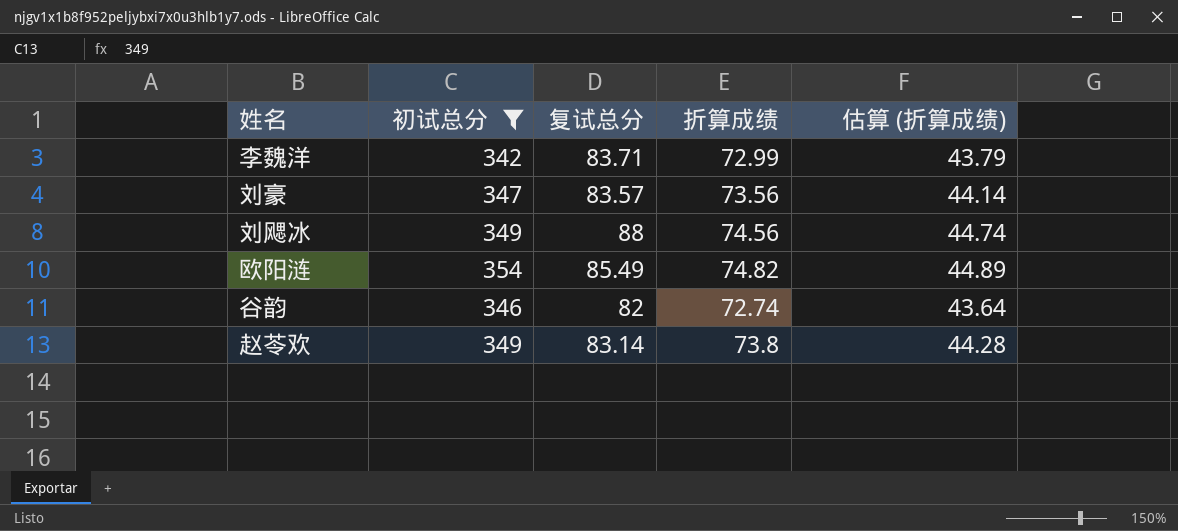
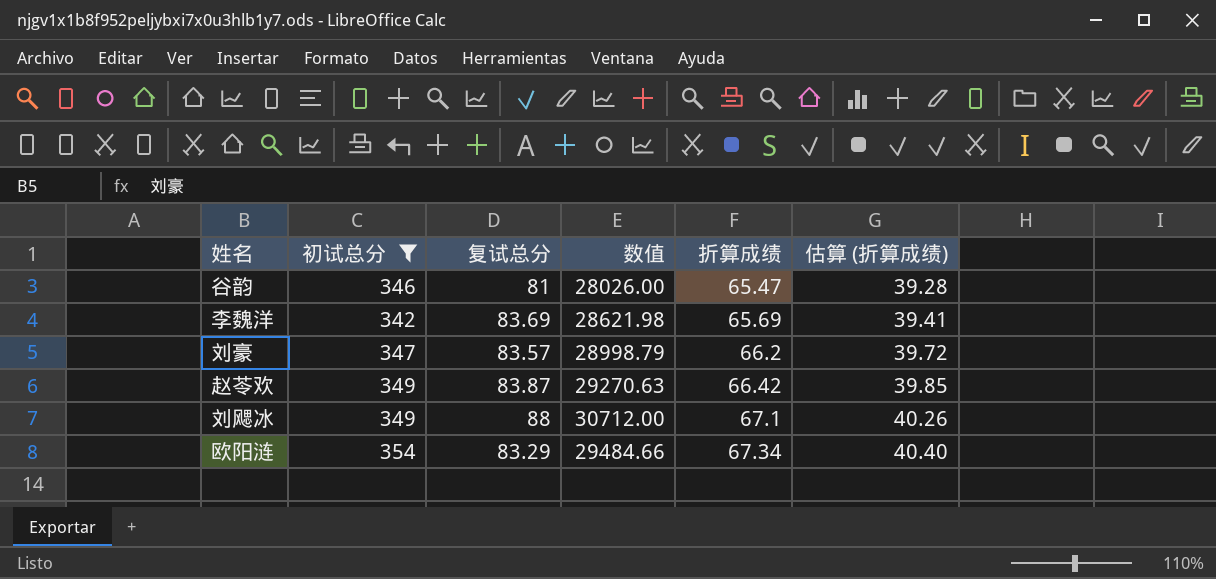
row order: none -> 折算成绩 ascending
column 数值 | formula: none -> [初试总分] * [复试总分]
谷韵 | 复试总分: 82 -> 81
谷韵 | 折算成绩: 72.74 -> 65.47
谷韵 | 估算 (折算成绩): 43.64 -> 39.28
李魏洋 | 复试总分: 83.71 -> 83.69
李魏洋 | 折算成绩: 72.99 -> 65.69
李魏洋 | 估算 (折算成绩): 43.79 -> 39.41
刘豪 | 折算成绩: 73.56 -> 66.2
刘豪 | 估算 (折算成绩): 44.14 -> 39.72
赵苓欢 | 复试总分: 83.14 -> 83.87
赵苓欢 | 折算成绩: 73.8 -> 66.42
赵苓欢 | 估算 (折算成绩): 44.28 -> 39.85
刘飔冰 | 折算成绩: 74.56 -> 67.1
刘飔冰 | 估算 (折算成绩): 44.74 -> 40.26
欧阳涟 | 复试总分: 85.49 -> 83.29
欧阳涟 | 折算成绩: 74.82 -> 67.34
欧阳涟 | 估算 (折算成绩): 44.89 -> 40.40

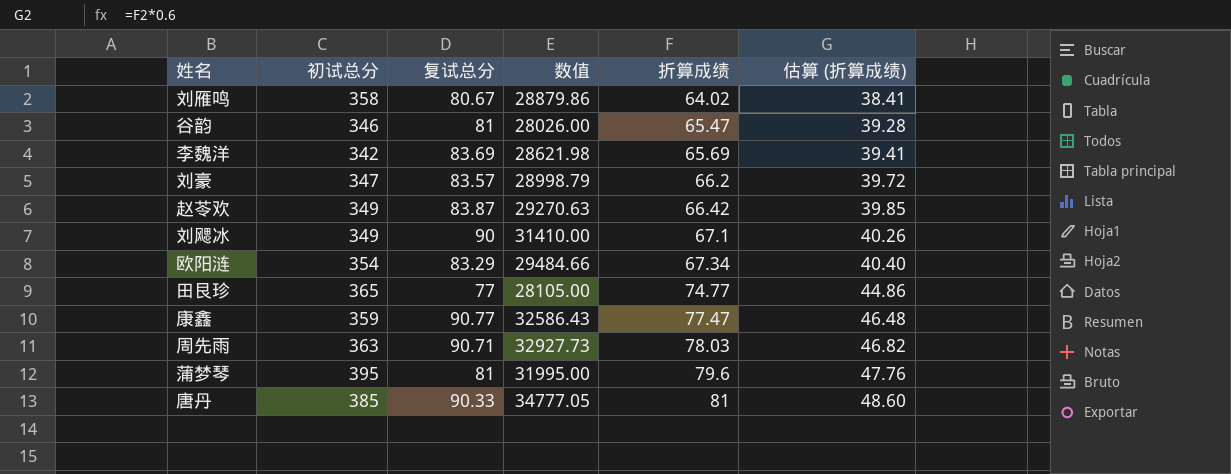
filter: 初试总分 <= 354 -> none
刘飔冰 | 复试总分: 88 -> 90
刘飔冰 | 数值: 30712.00 -> 31410.00

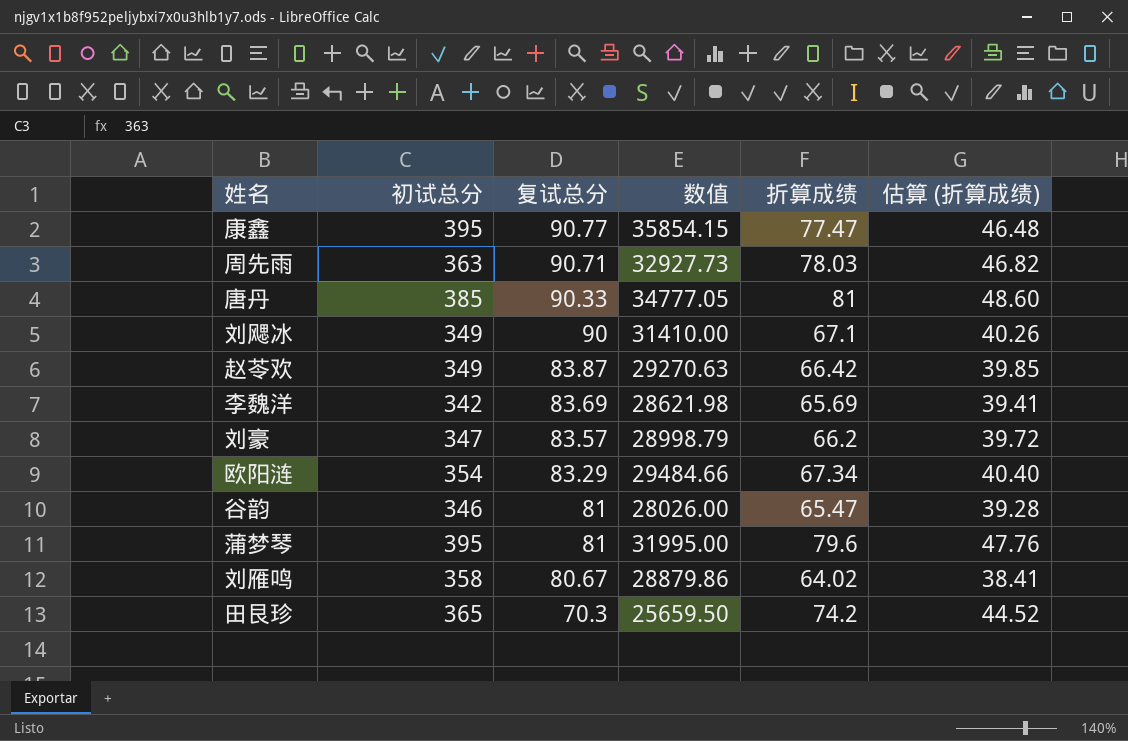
row order: 折算成绩 ascending -> 复试总分 descending
康鑫 | 初试总分: 359 -> 395
康鑫 | 数值: 32586.43 -> 35854.15
田艮珍 | 复试总分: 77 -> 70.3
田艮珍 | 数值: 28105.00 -> 25659.50
田艮珍 | 折算成绩: 74.77 -> 74.2
田艮珍 | 估算 (折算成绩): 44.86 -> 44.52

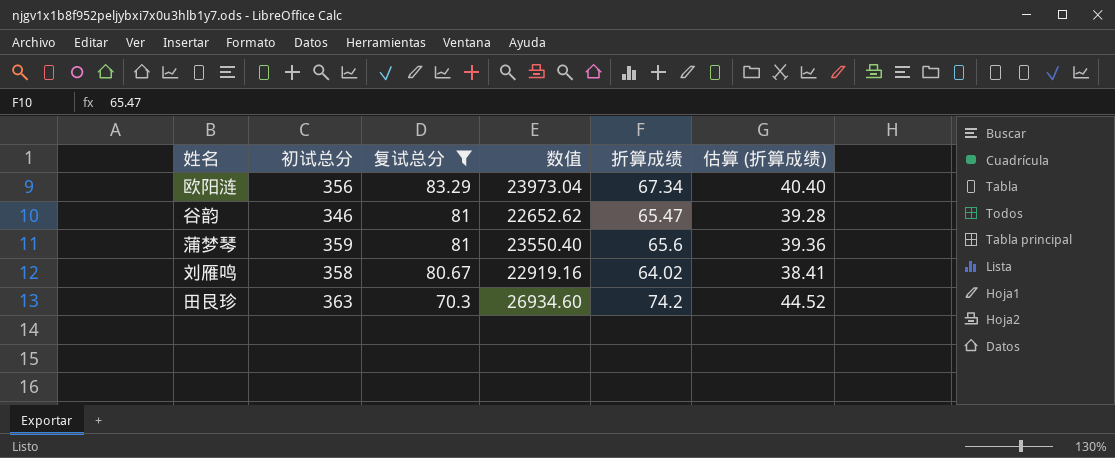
filter: none -> 复试总分 <= 83.29
column 数值 | formula: [初试总分] * [复试总分] -> [初试总分] * [折算成绩]
欧阳涟 | 初试总分: 354 -> 356
蒲梦琴 | 初试总分: 395 -> 359
蒲梦琴 | 折算成绩: 79.6 -> 65.6
蒲梦琴 | 估算 (折算成绩): 47.76 -> 39.36
田艮珍 | 初试总分: 365 -> 363

